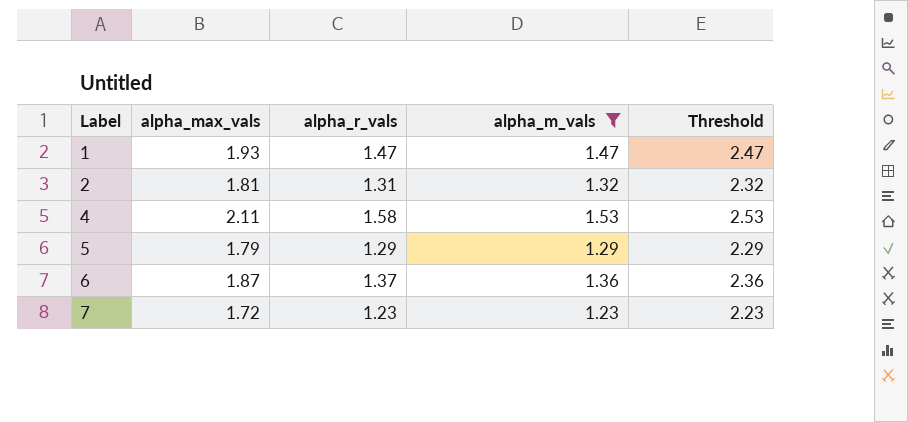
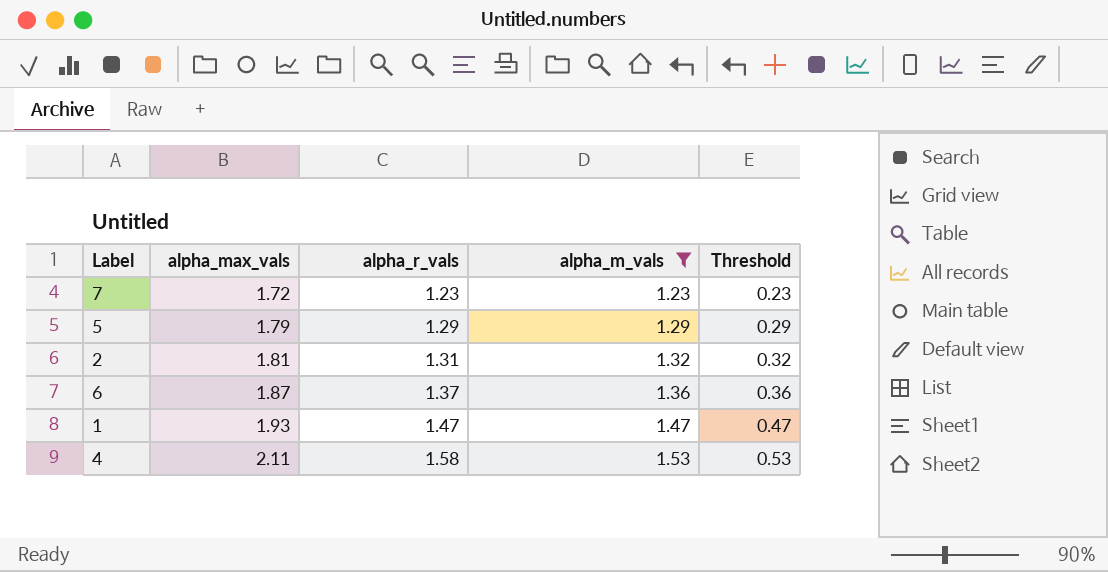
row order: Label ascending -> alpha_max_vals ascending
column Threshold | formula: [alpha_m_vals] + 1 -> [alpha_m_vals] - 1

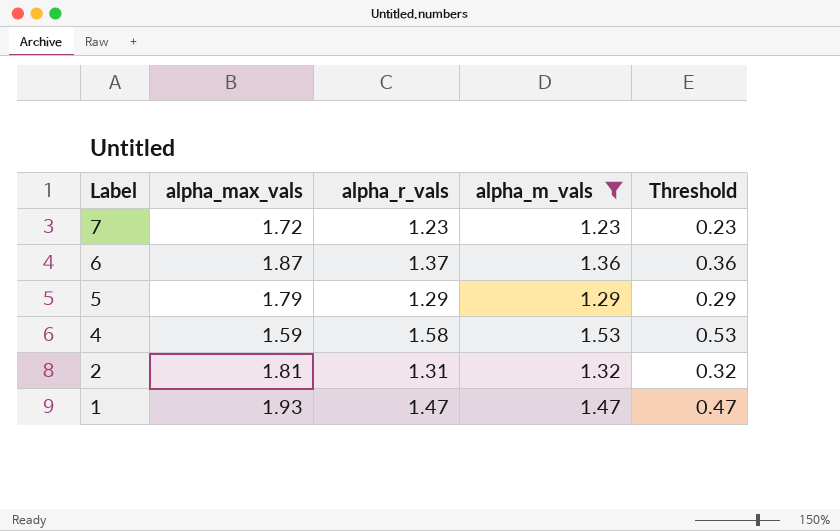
row order: alpha_max_vals ascending -> Label descending
4 | alpha_max_vals: 2.11 -> 1.59

